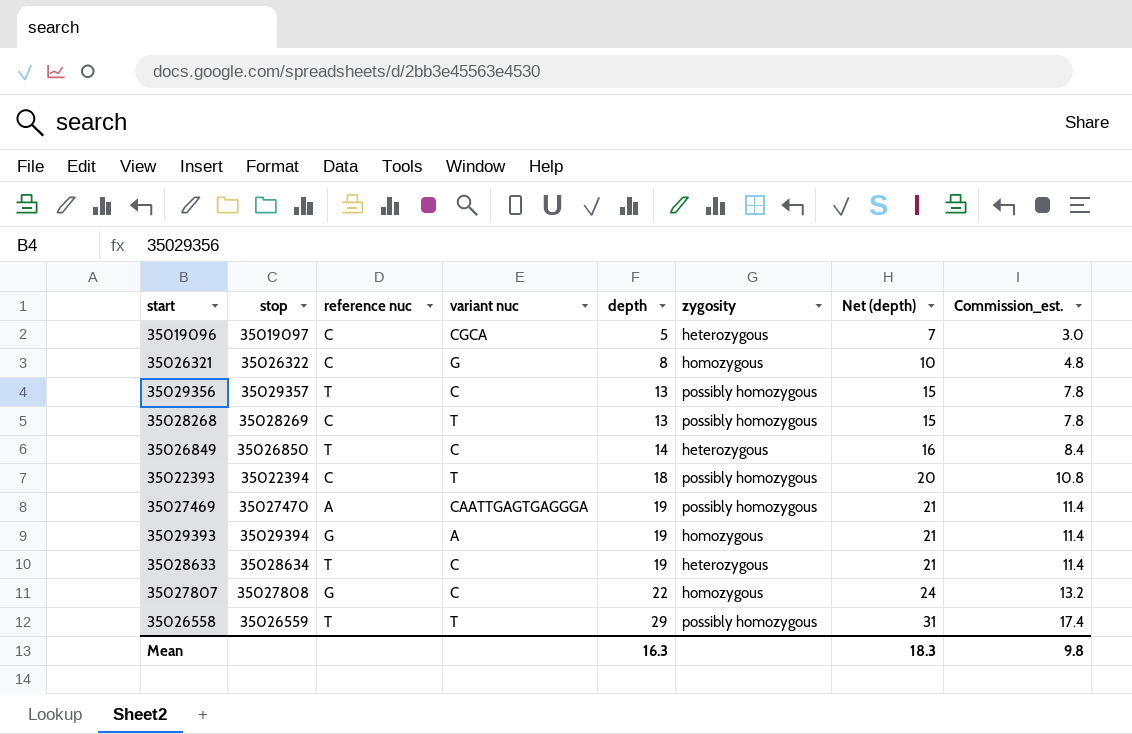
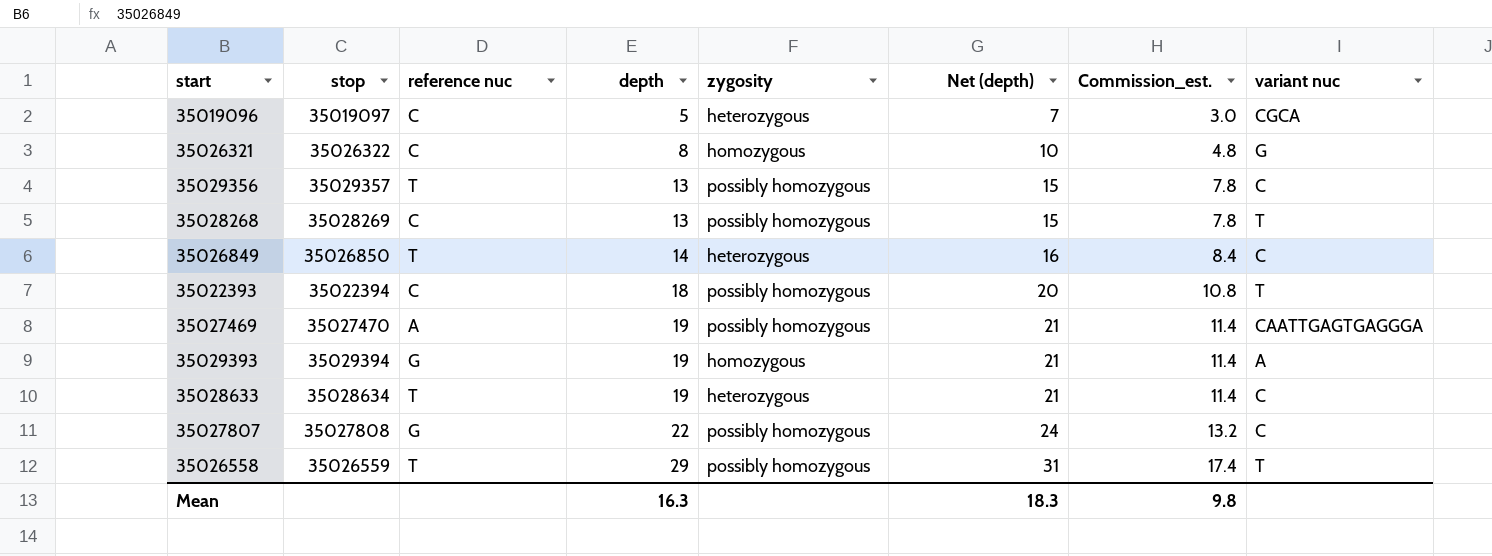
column variant nuc | position: 4 -> 8
35027807 | zygosity: homozygous -> possibly homozygous

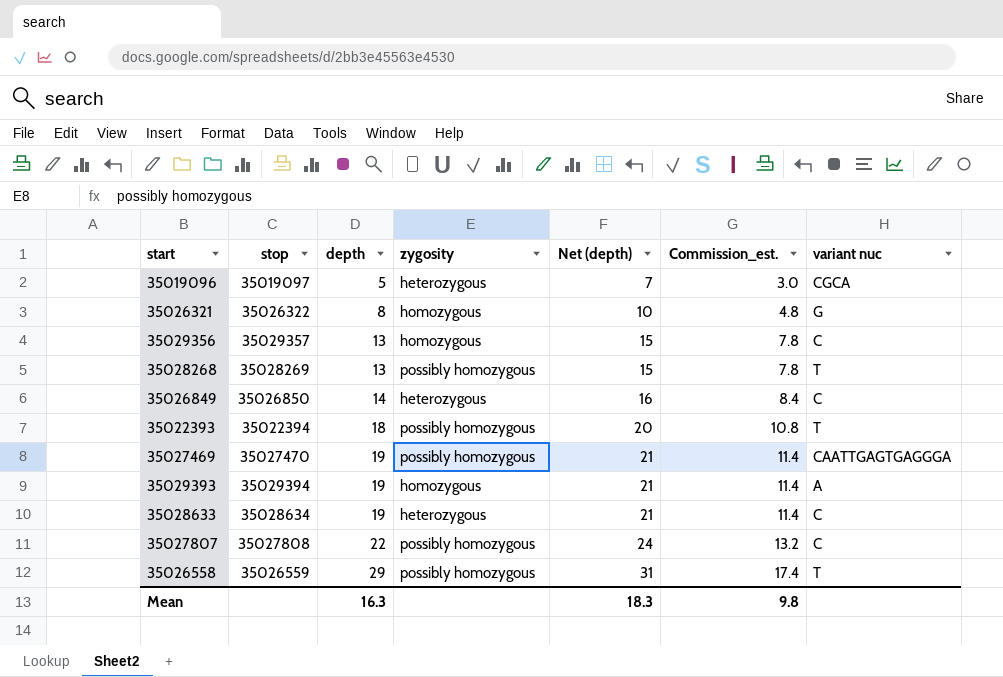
column reference nuc | position: 3 -> none
35029356 | zygosity: possibly homozygous -> homozygous

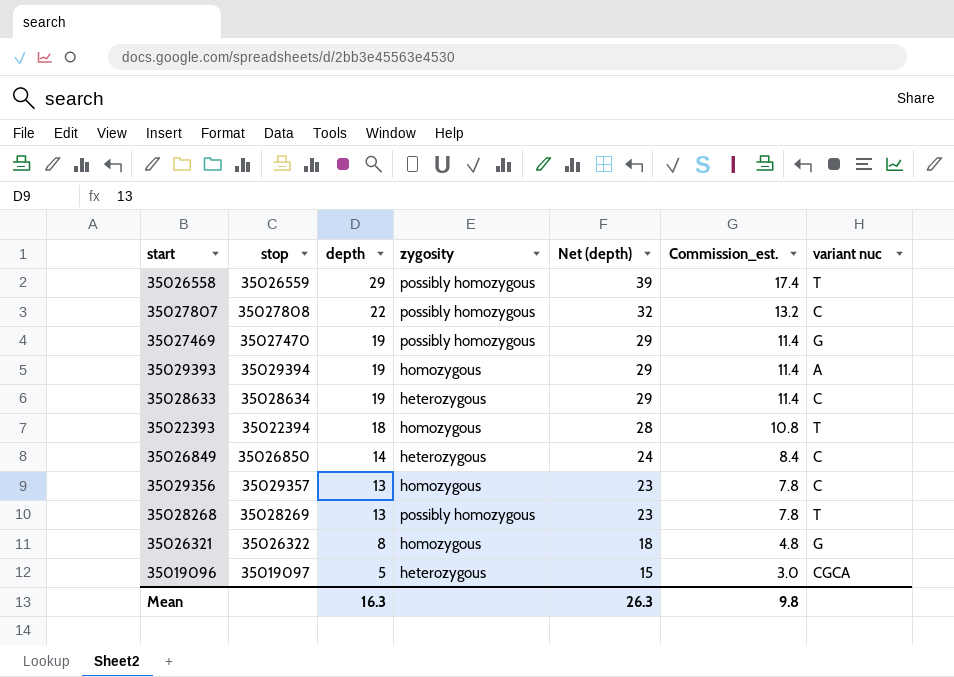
row order: depth ascending -> depth descending
column Net (depth) | formula: [depth] + 2 -> [depth] + 10
35027469 | variant nuc: CAATTGAGTGAGGGA -> G
35022393 | zygosity: possibly homozygous -> homozygous
Mean | Net (depth): 18.3 -> 26.3

